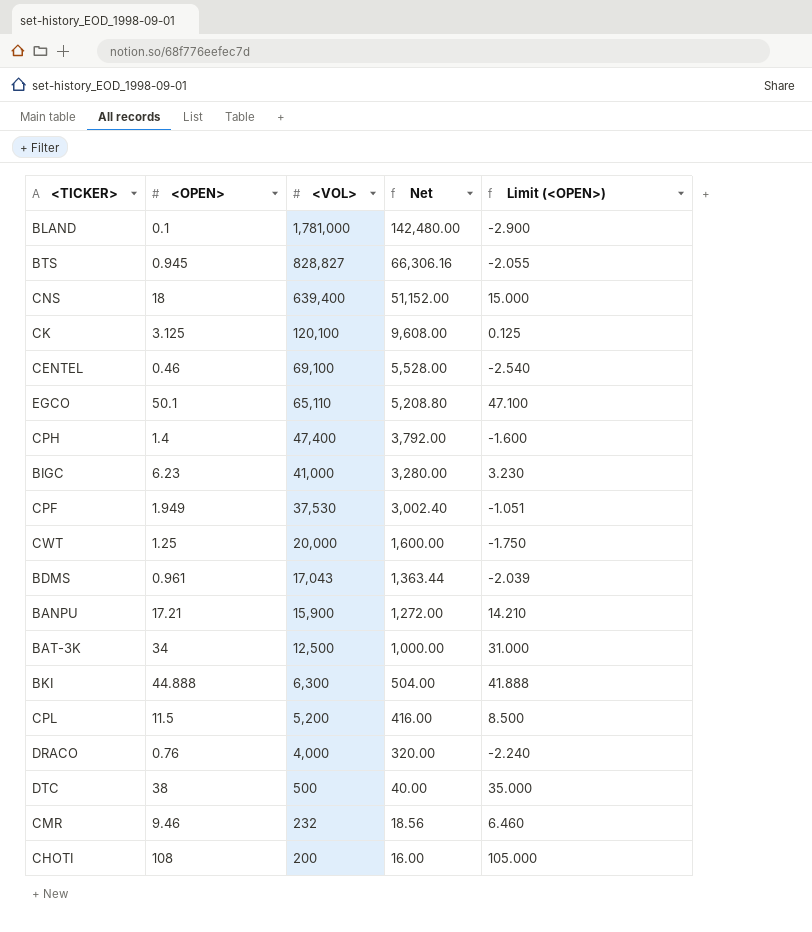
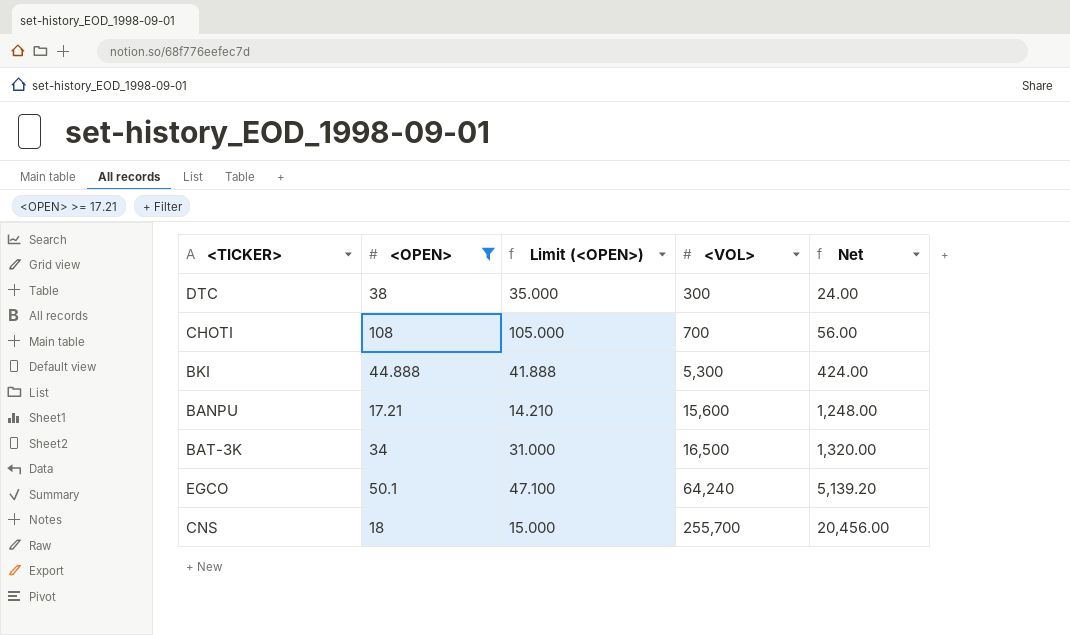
filter: none -> <OPEN> >= 17.21
row order: <VOL> descending -> <VOL> ascending
column Limit (<OPEN>) | position: 5 -> 3
DTC | <VOL>: 500 -> 300
DTC | Net: 40.00 -> 24.00
CHOTI | <VOL>: 200 -> 700
CHOTI | Net: 16.00 -> 56.00
BKI | <VOL>: 6,300 -> 5,300
BKI | Net: 504.00 -> 424.00
BANPU | <VOL>: 15,900 -> 15,600
BANPU | Net: 1,272.00 -> 1,248.00
BAT-3K | <VOL>: 12,500 -> 16,500
BAT-3K | Net: 1,000.00 -> 1,320.00
EGCO | <VOL>: 65,110 -> 64,240
EGCO | Net: 5,208.80 -> 5,139.20
CNS | <VOL>: 639,400 -> 255,700
CNS | Net: 51,152.00 -> 20,456.00

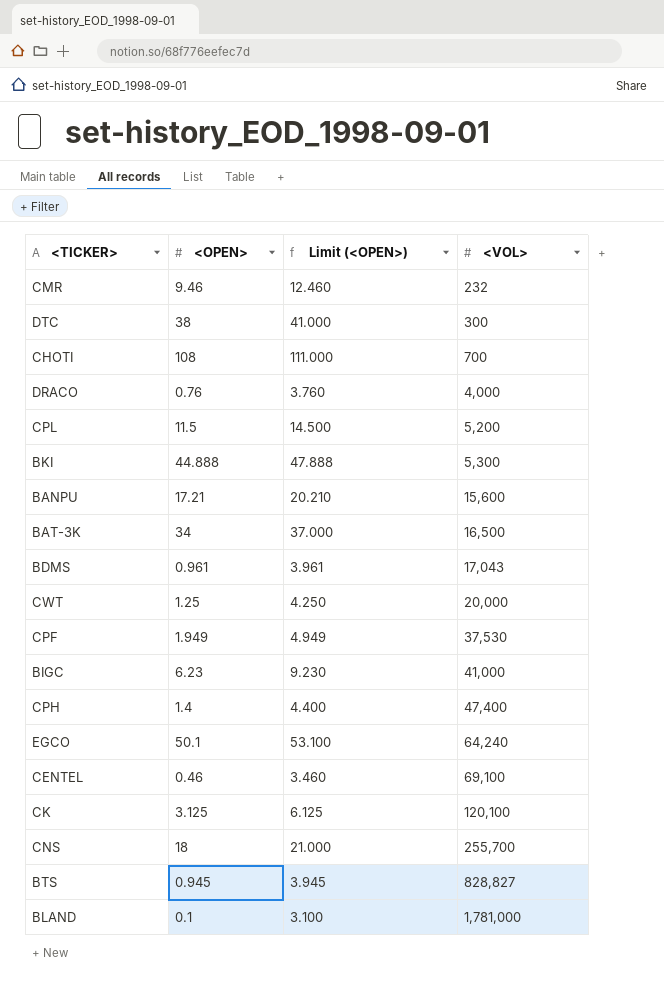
filter: <OPEN> >= 17.21 -> none
column Net | formula: [<VOL>] * 0.08 -> none
column Limit (<OPEN>) | formula: [<OPEN>] - 3 -> [<OPEN>] + 3

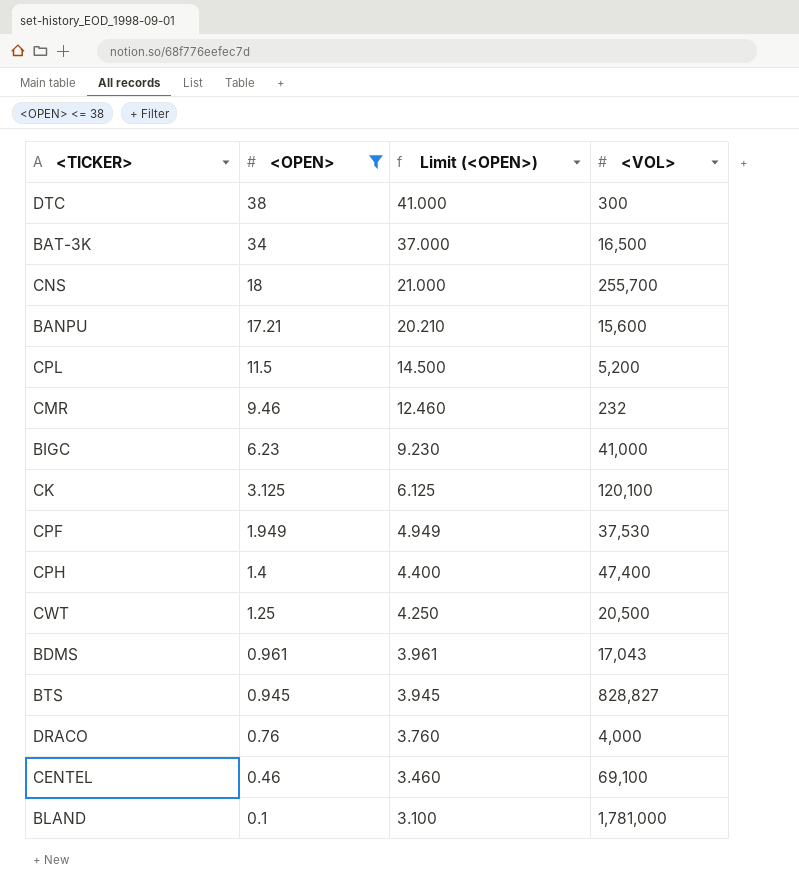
filter: none -> <OPEN> <= 38
row order: <VOL> ascending -> <OPEN> descending
CWT | <VOL>: 20,000 -> 20,500

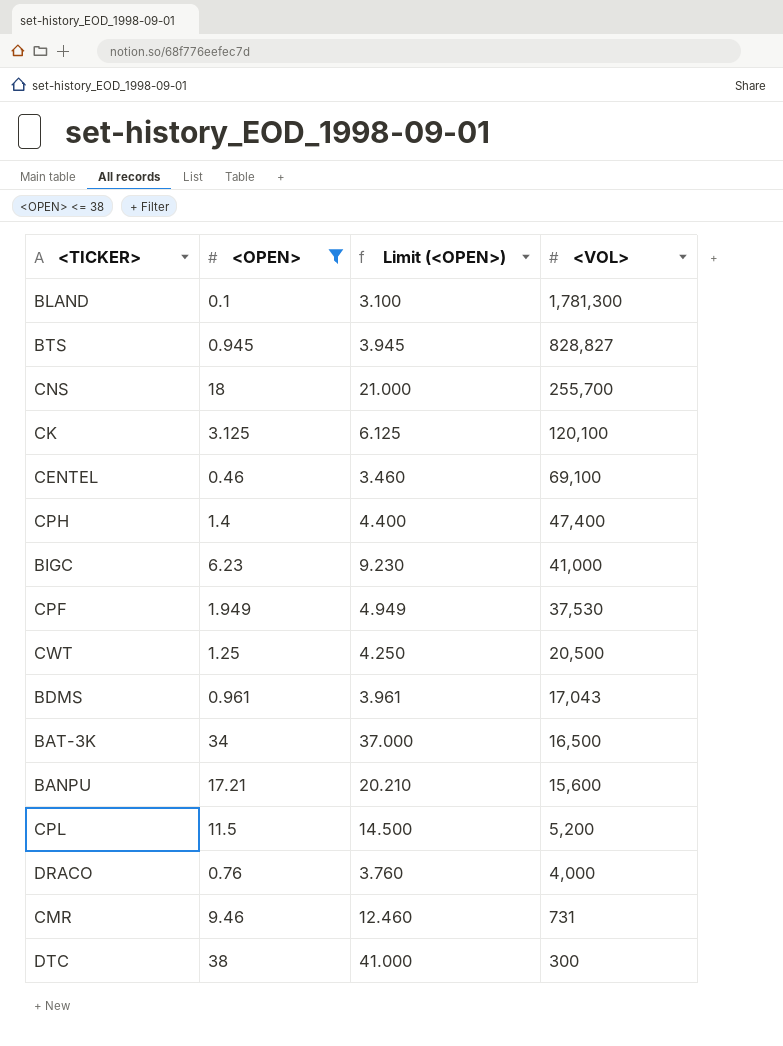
row order: <OPEN> descending -> <VOL> descending
BLAND | <VOL>: 1,781,000 -> 1,781,300
CMR | <VOL>: 232 -> 731

